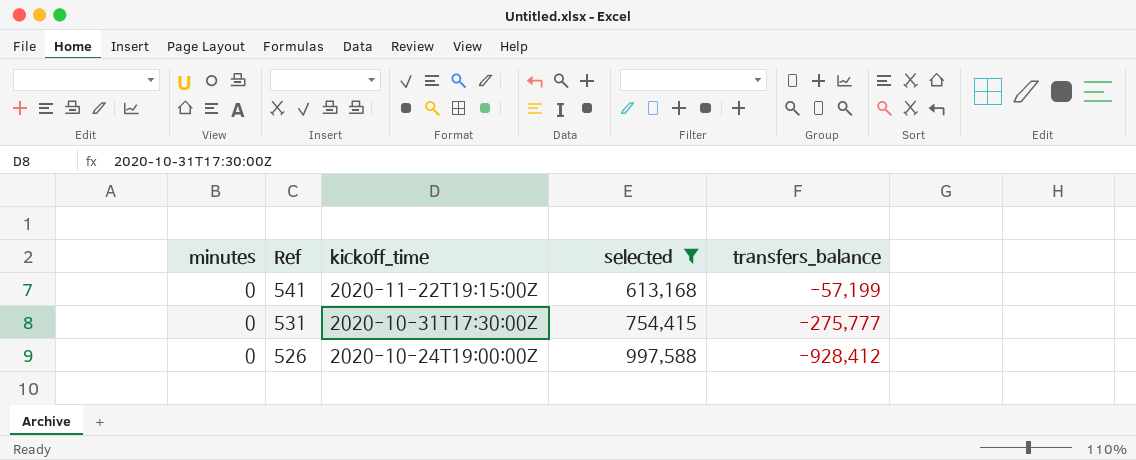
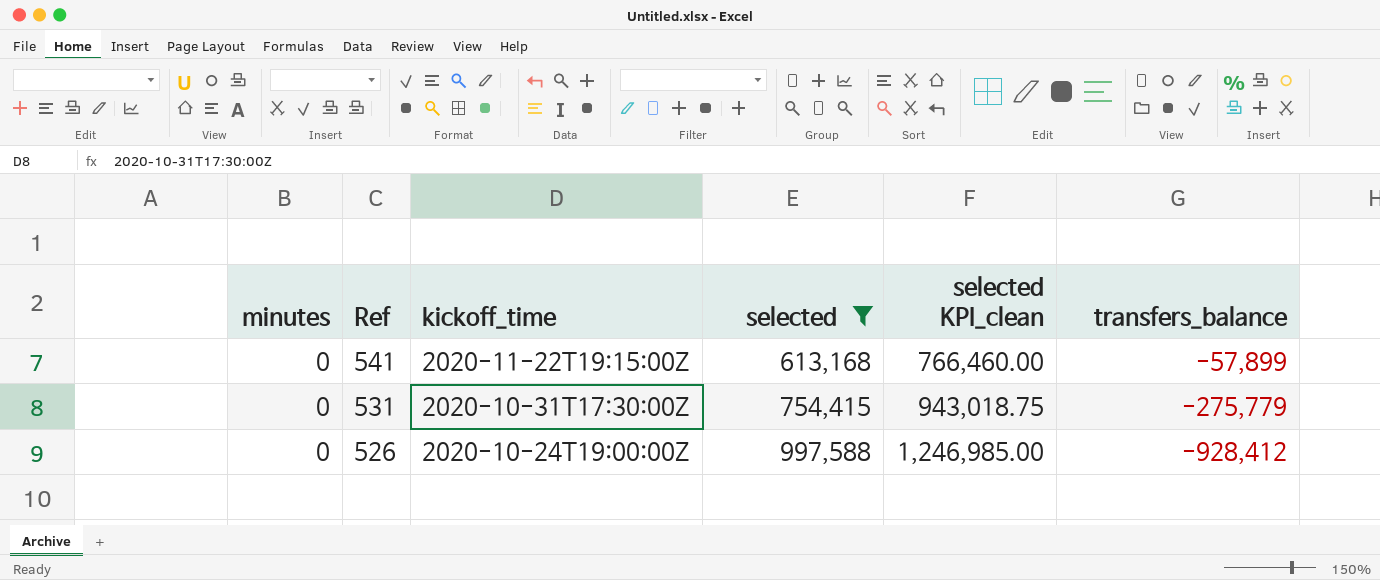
column selected KPI_clean | formula: none -> [selected] * 1.25
541 | transfers_balance: -57,199 -> -57,899
531 | transfers_balance: -275,777 -> -275,779

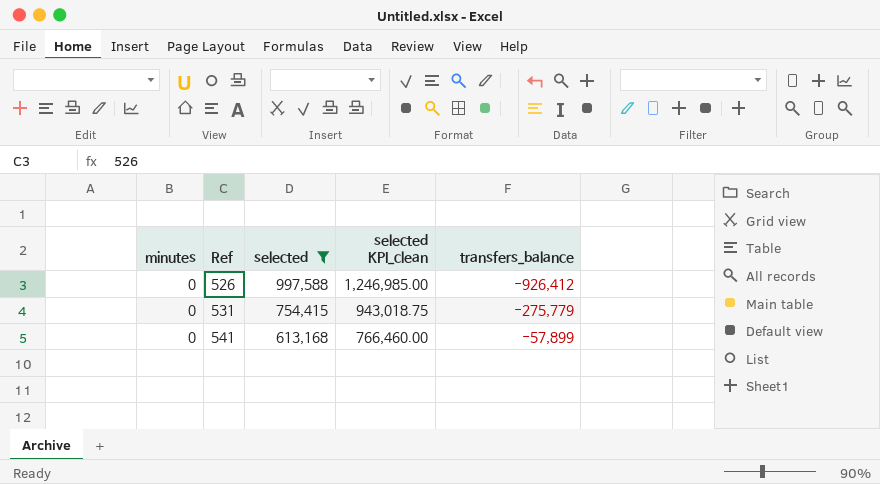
row order: Ref descending -> Ref ascending
column kickoff_time | position: 3 -> none
526 | transfers_balance: -928,412 -> -926,412

